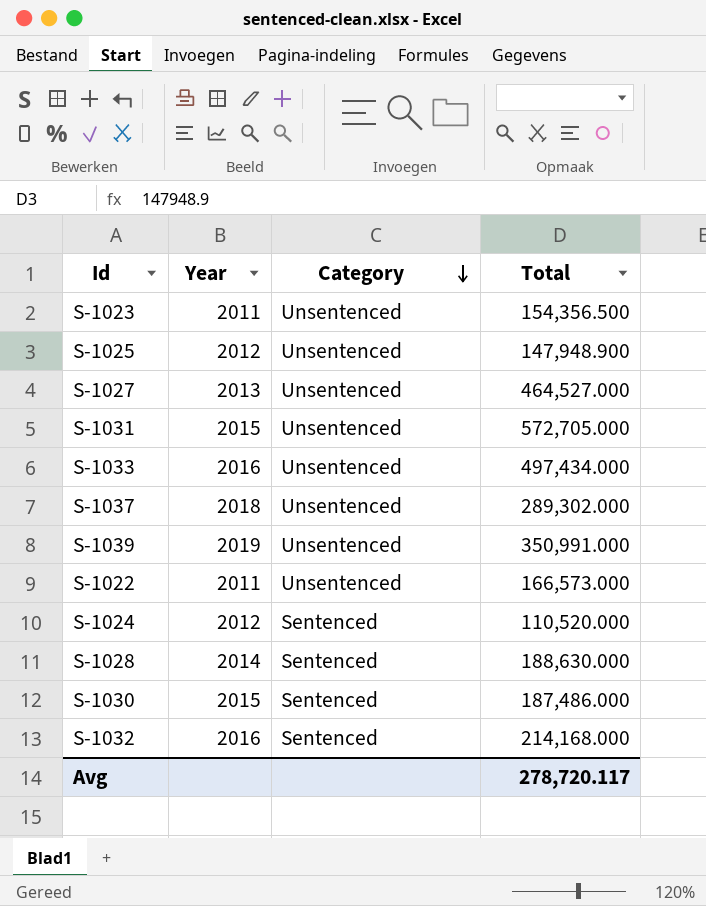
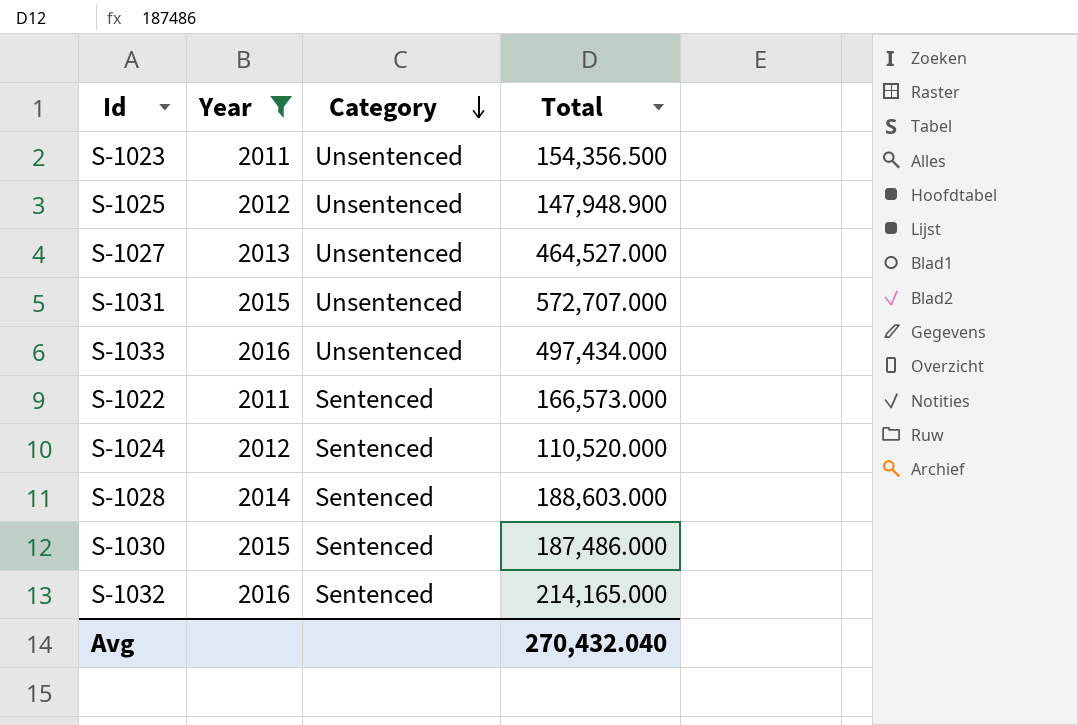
filter: none -> Year <= 2016
S-1031 | Total: 572,705.000 -> 572,707.000
S-1022 | Category: Unsentenced -> Sentenced
S-1028 | Total: 188,630.000 -> 188,603.000
S-1032 | Total: 214,168.000 -> 214,165.000
Avg | Total: 278,720.117 -> 270,432.040

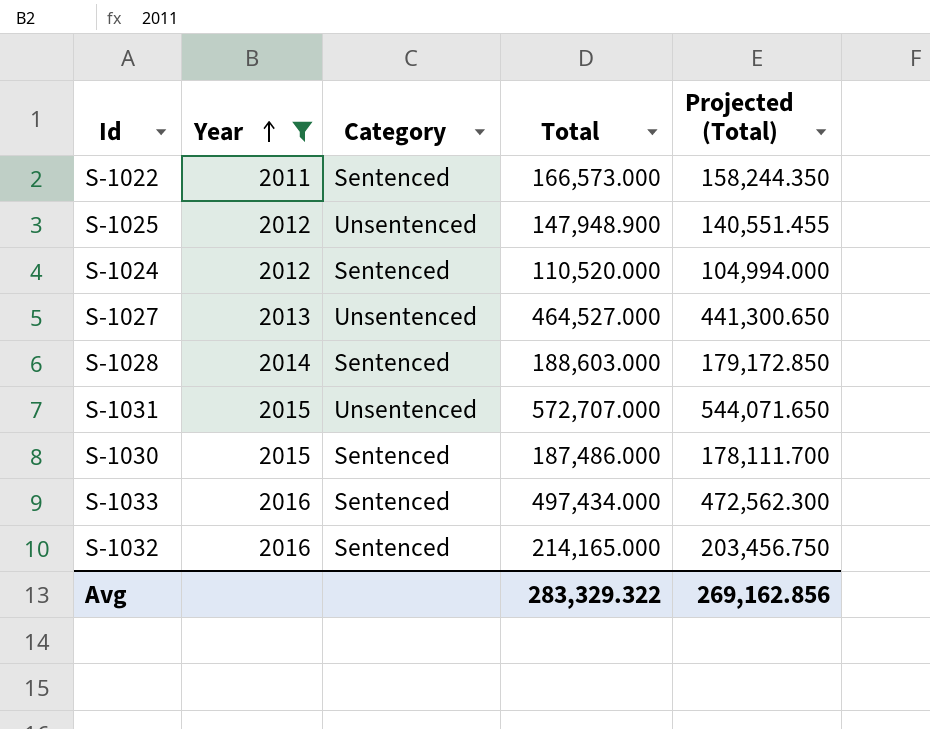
row order: Category descending -> Year ascending
column Projected (Total) | formula: none -> [Total] * 0.95
row S-1023: 2011 | Unsentenced | 154,356.500 -> none
S-1033 | Category: Unsentenced -> Sentenced
Avg | Total: 270,432.040 -> 283,329.322

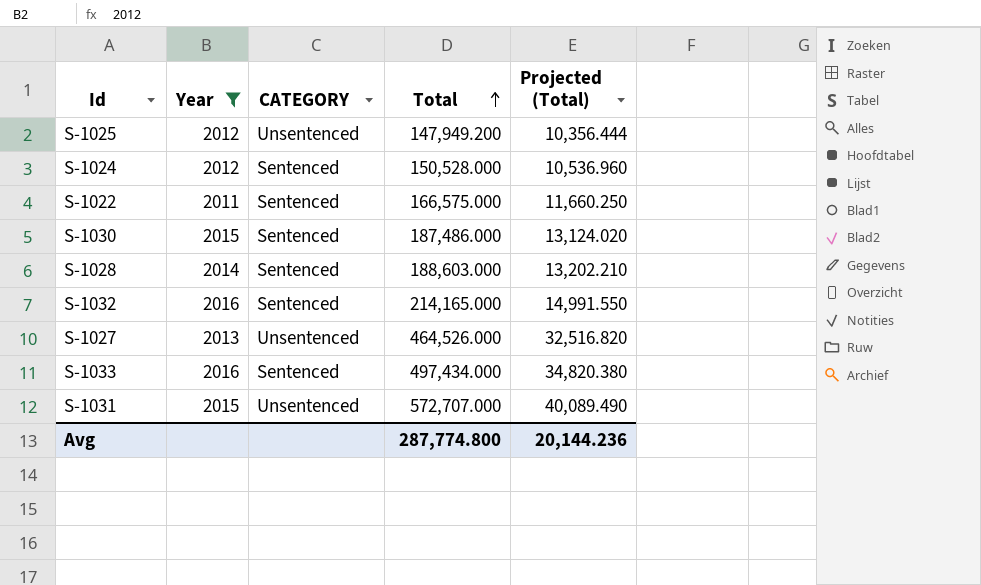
row order: Year ascending -> Total ascending
column name: Category -> CATEGORY
column Projected (Total) | formula: [Total] * 0.95 -> [Total] * 0.07
S-1025 | Total: 147,948.900 -> 147,949.200
S-1024 | Total: 110,520.000 -> 150,528.000
S-1022 | Total: 166,573.000 -> 166,575.000
S-1027 | Total: 464,527.000 -> 464,526.000
Avg | Total: 283,329.322 -> 287,774.800
Avg | Projected (Total): 269,162.856 -> 20,144.236

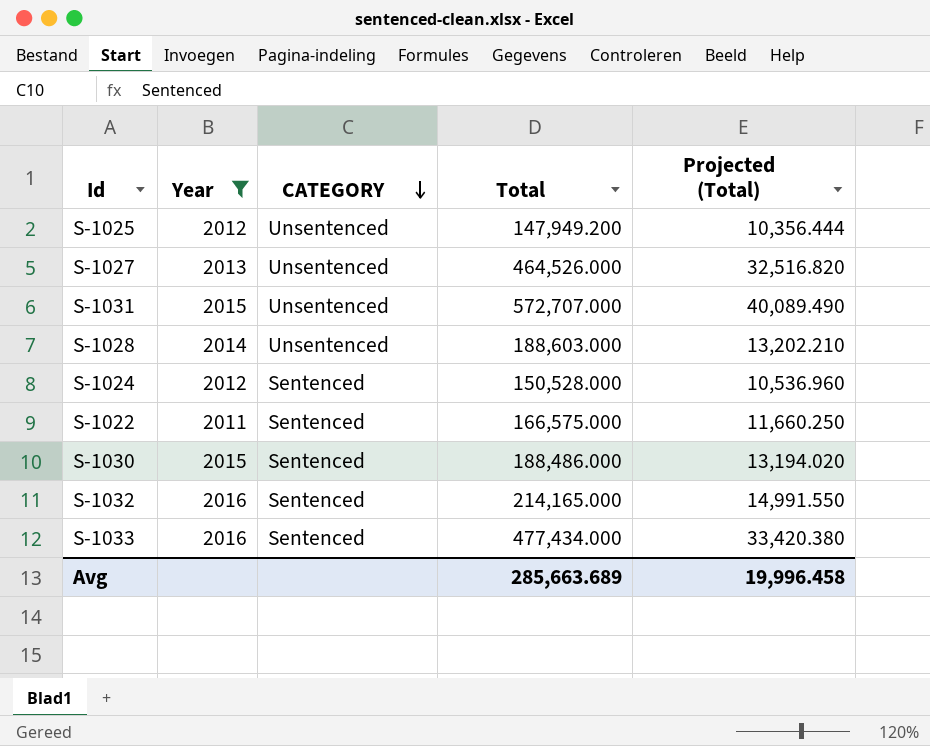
row order: Total ascending -> CATEGORY descending
S-1028 | CATEGORY: Sentenced -> Unsentenced
S-1030 | Total: 187,486.000 -> 188,486.000
S-1030 | Projected (Total): 13,124.020 -> 13,194.020
S-1033 | Total: 497,434.000 -> 477,434.000
S-1033 | Projected (Total): 34,820.380 -> 33,420.380
Avg | Total: 287,774.800 -> 285,663.689
Avg | Projected (Total): 20,144.236 -> 19,996.458

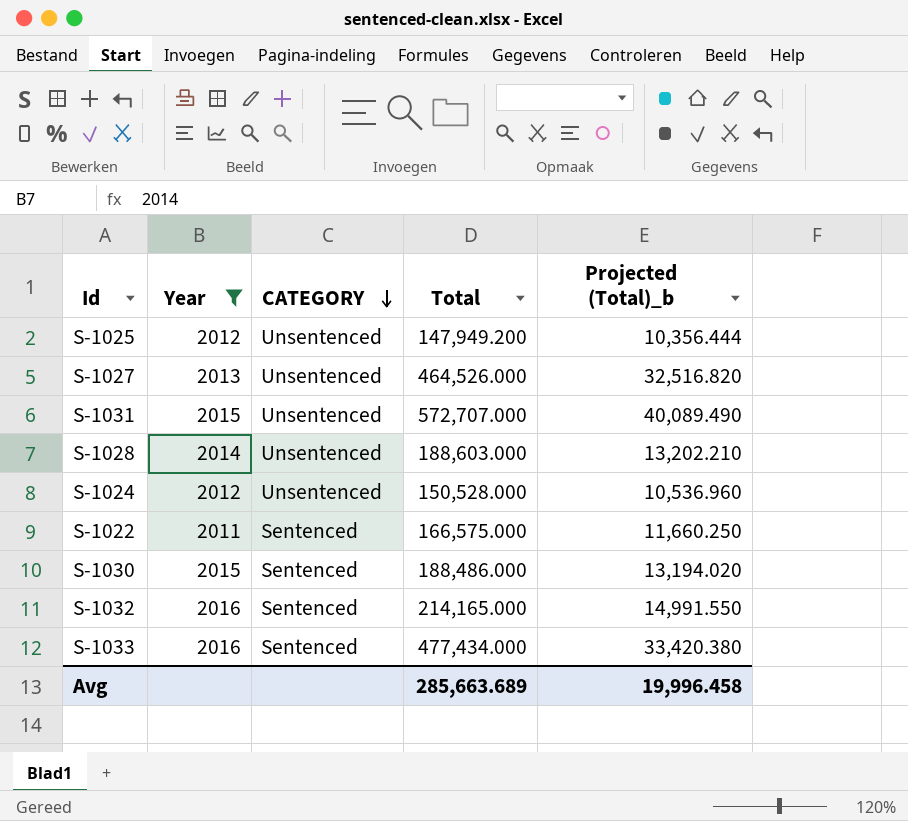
column name: Projected (Total) -> Projected (Total)_b
S-1024 | CATEGORY: Sentenced -> Unsentenced

